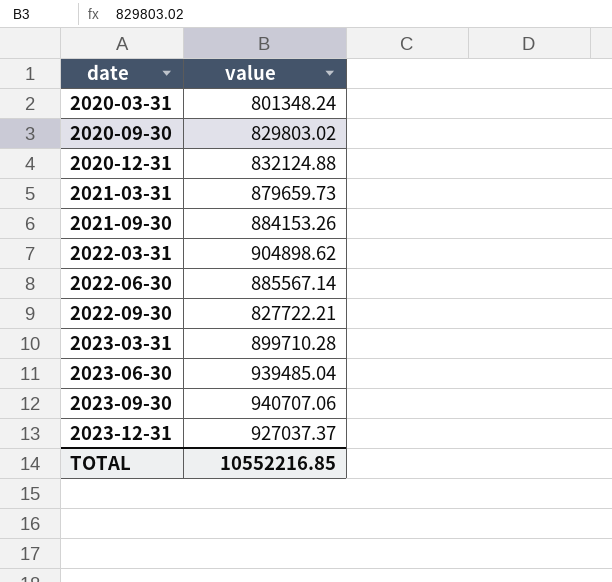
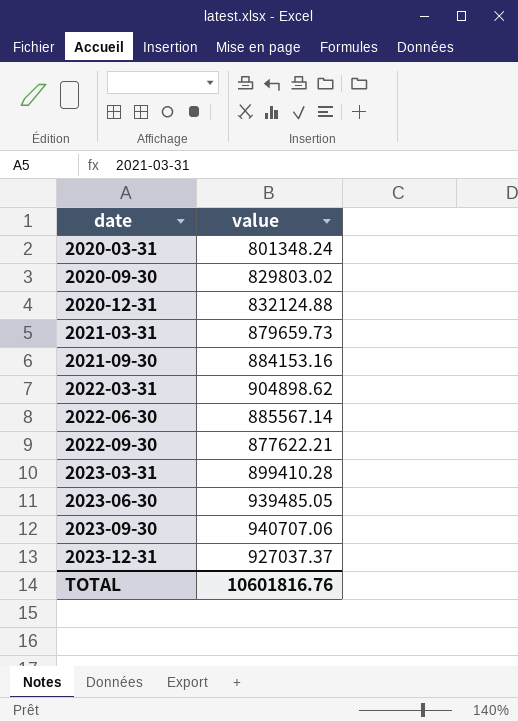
2021-09-30 | value: 884153.26 -> 884153.16
2022-09-30 | value: 827722.21 -> 877622.21
2023-03-31 | value: 899710.28 -> 899410.28
2023-06-30 | value: 939485.04 -> 939485.05
TOTAL | value: 10552216.85 -> 10601816.76

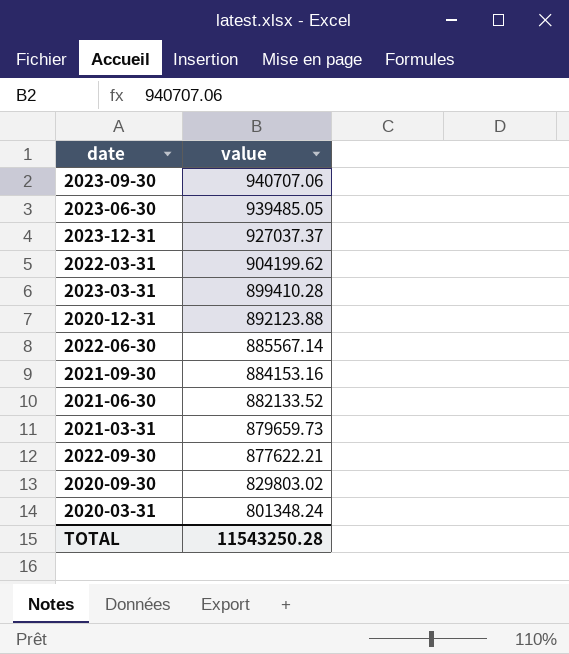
row order: date ascending -> value descending
2022-03-31 | value: 904898.62 -> 904199.62
2020-12-31 | value: 832124.88 -> 892123.88
row 2021-06-30: none -> 882133.52
TOTAL | value: 10601816.76 -> 11543250.28

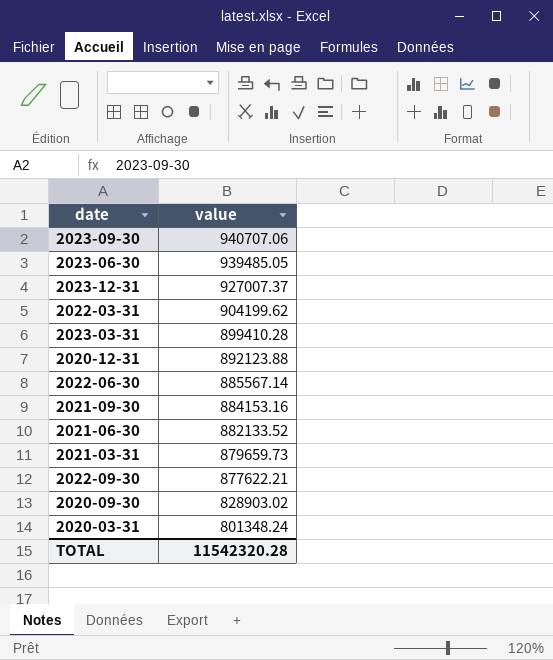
2023-12-31 | value: 927037.37 -> 927007.37
2020-09-30 | value: 829803.02 -> 828903.02
TOTAL | value: 11543250.28 -> 11542320.28

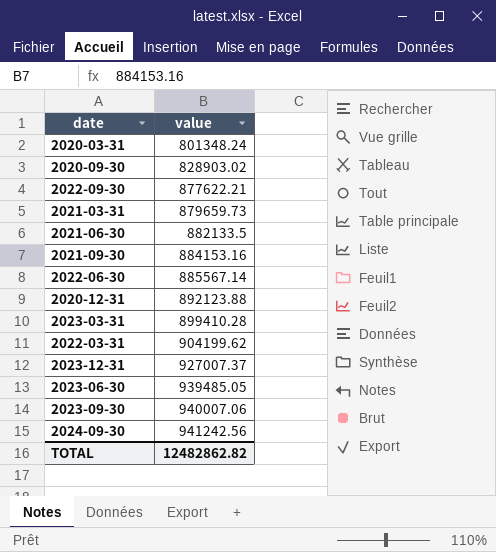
row order: value descending -> value ascending
2021-06-30 | value: 882133.52 -> 882133.5
2023-09-30 | value: 940707.06 -> 940007.06
row 2024-09-30: none -> 941242.56
TOTAL | value: 11542320.28 -> 12482862.82

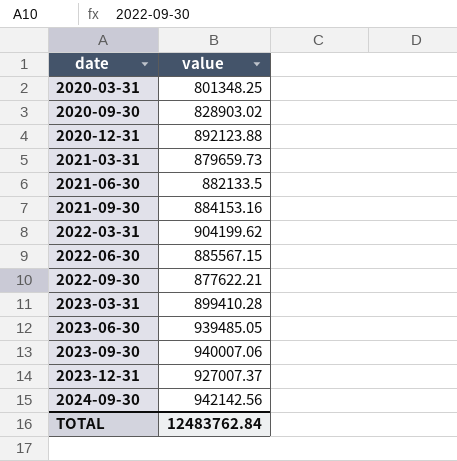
row order: value ascending -> date ascending
2020-03-31 | value: 801348.24 -> 801348.25
2022-06-30 | value: 885567.14 -> 885567.15
2024-09-30 | value: 941242.56 -> 942142.56
TOTAL | value: 12482862.82 -> 12483762.84

